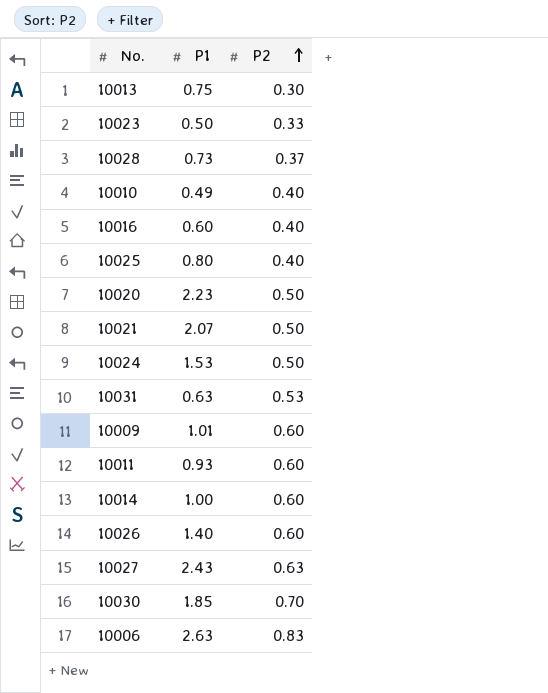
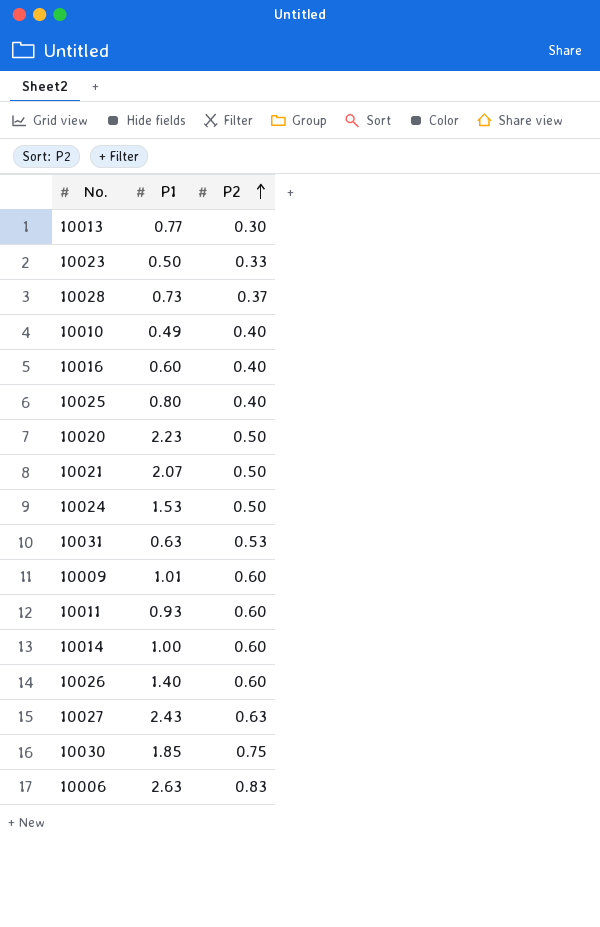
10013 | P1: 0.75 -> 0.77
10030 | P2: 0.70 -> 0.75

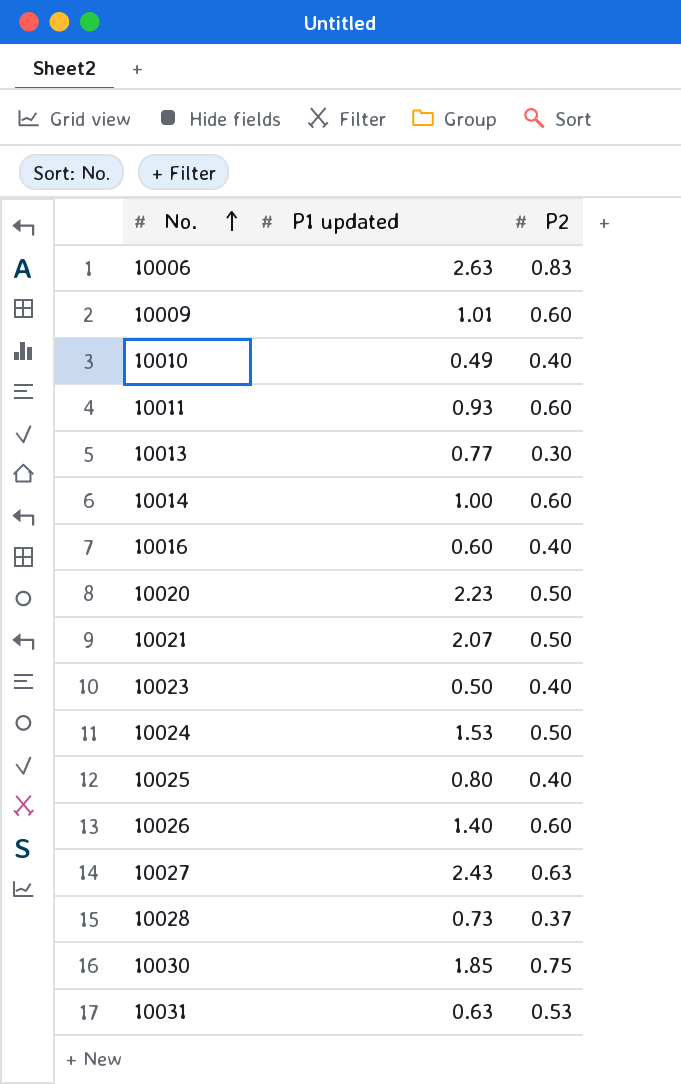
row order: P2 ascending -> No. ascending
column name: P1 -> P1 updated
10023 | P2: 0.33 -> 0.40

